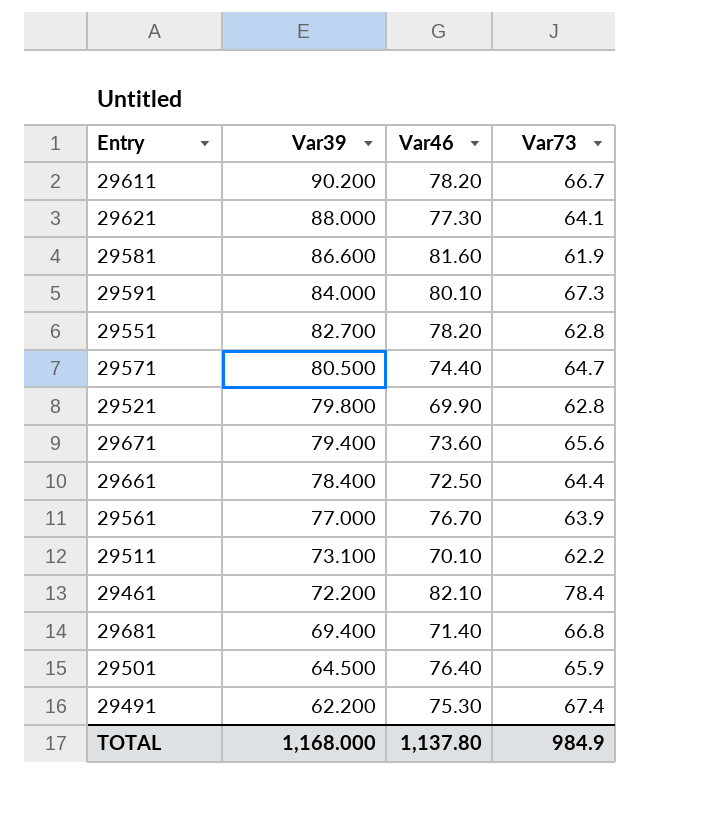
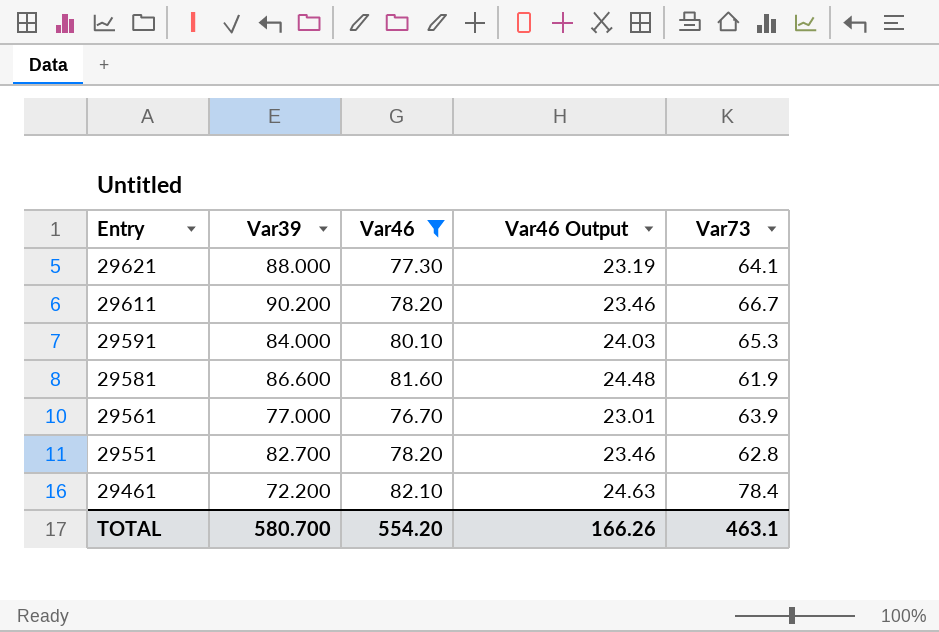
filter: none -> Var46 >= 76.70
row order: Var39 descending -> Entry descending
column Var46 Output | formula: none -> [Var46] * 0.3
29591 | Var73: 67.3 -> 65.3
TOTAL | Var39: 1,168.000 -> 580.700
TOTAL | Var46: 1,137.80 -> 554.20
TOTAL | Var73: 984.9 -> 463.1

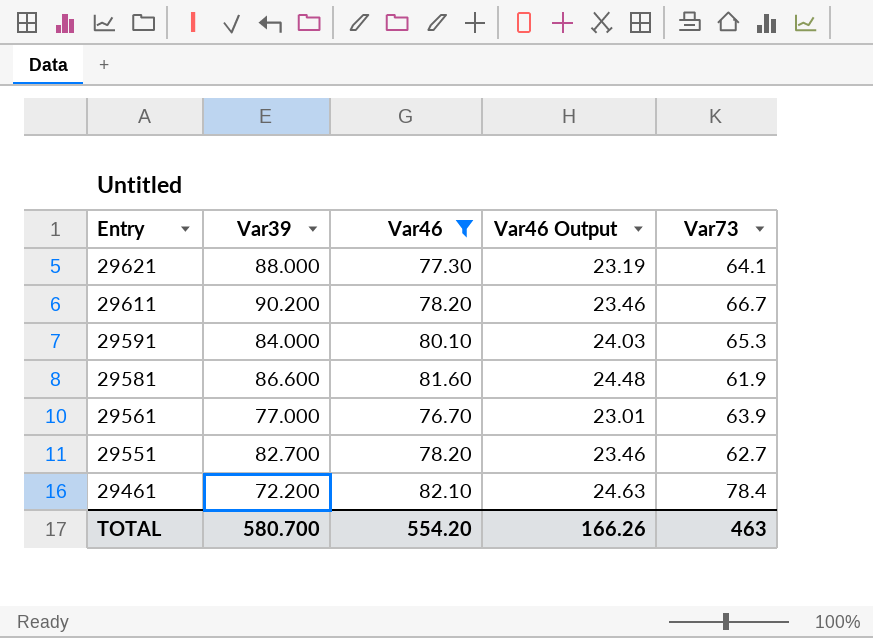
29551 | Var73: 62.8 -> 62.7
TOTAL | Var73: 463.1 -> 463

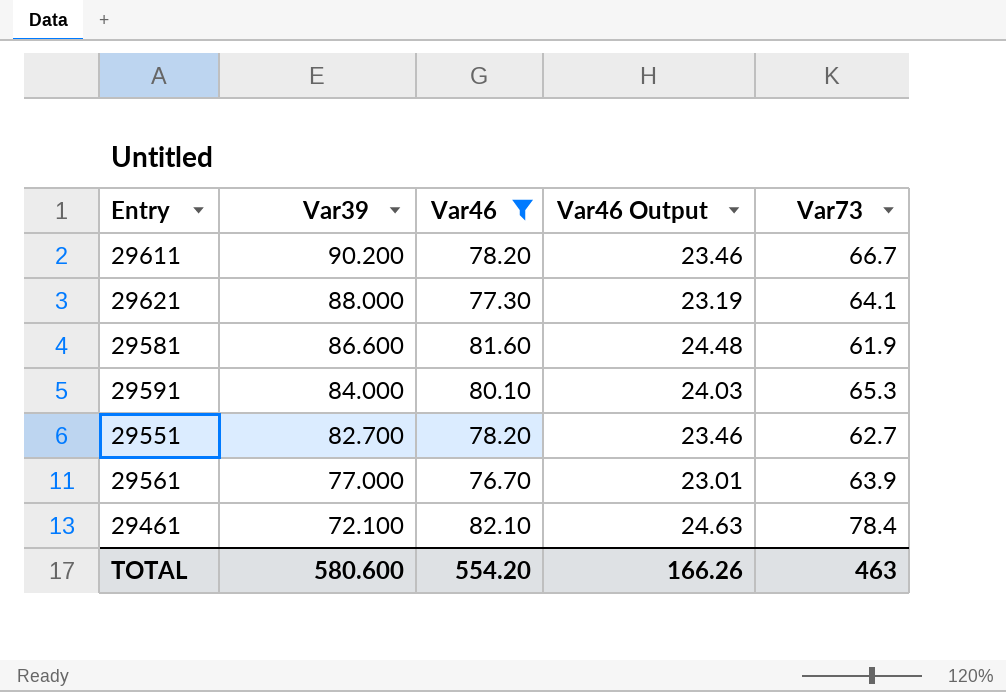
row order: Entry descending -> Var39 descending
29461 | Var39: 72.200 -> 72.100
TOTAL | Var39: 580.700 -> 580.600

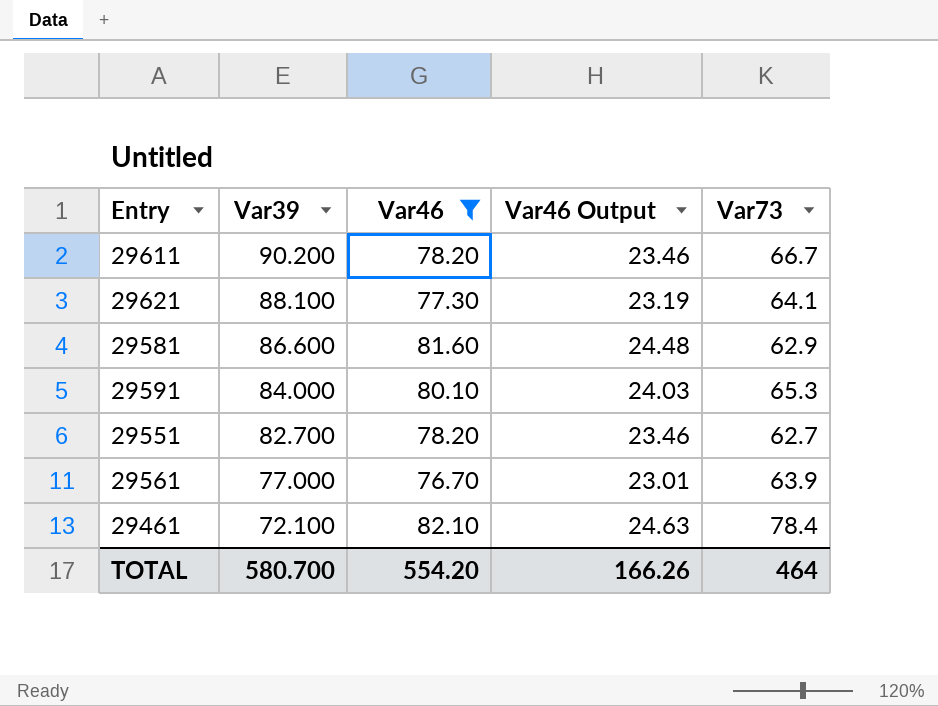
29621 | Var39: 88.000 -> 88.100
29581 | Var73: 61.9 -> 62.9
TOTAL | Var39: 580.600 -> 580.700
TOTAL | Var73: 463 -> 464

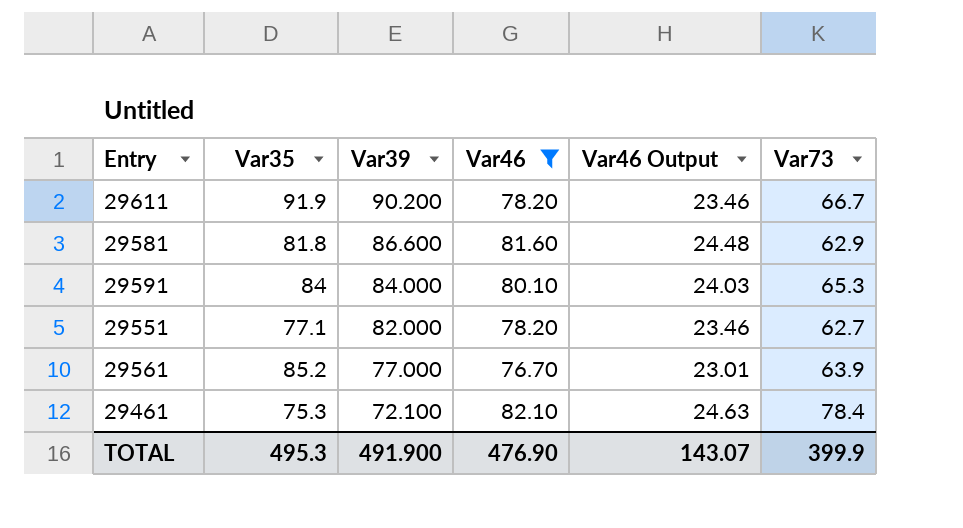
column Var35 | position: none -> 2
row 29621: 88.100 | 77.30 | 23.19 | 64.1 -> none
29551 | Var39: 82.700 -> 82.000
TOTAL | Var39: 580.700 -> 491.900
TOTAL | Var46: 554.20 -> 476.90
TOTAL | Var46 Output: 166.26 -> 143.07
TOTAL | Var73: 464 -> 399.9

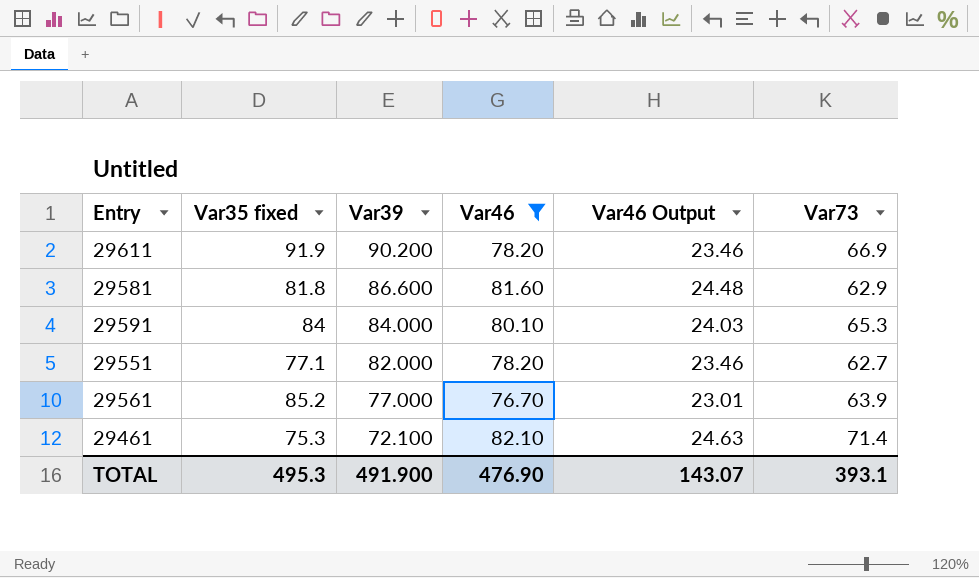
column name: Var35 -> Var35 fixed
29611 | Var73: 66.7 -> 66.9
29461 | Var73: 78.4 -> 71.4
TOTAL | Var73: 399.9 -> 393.1

